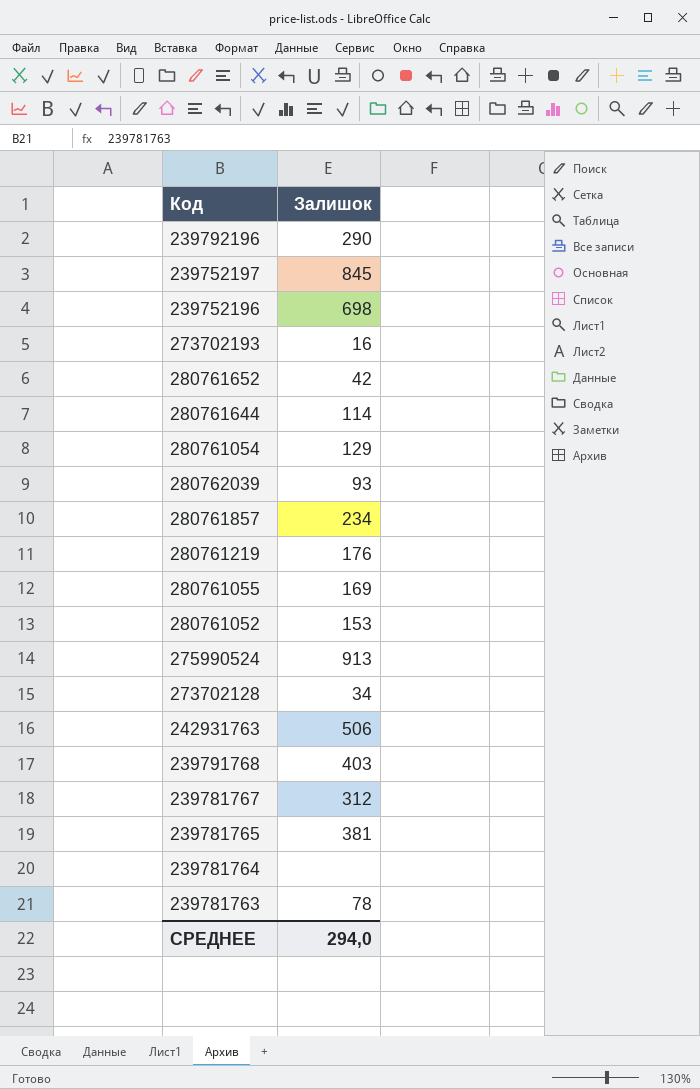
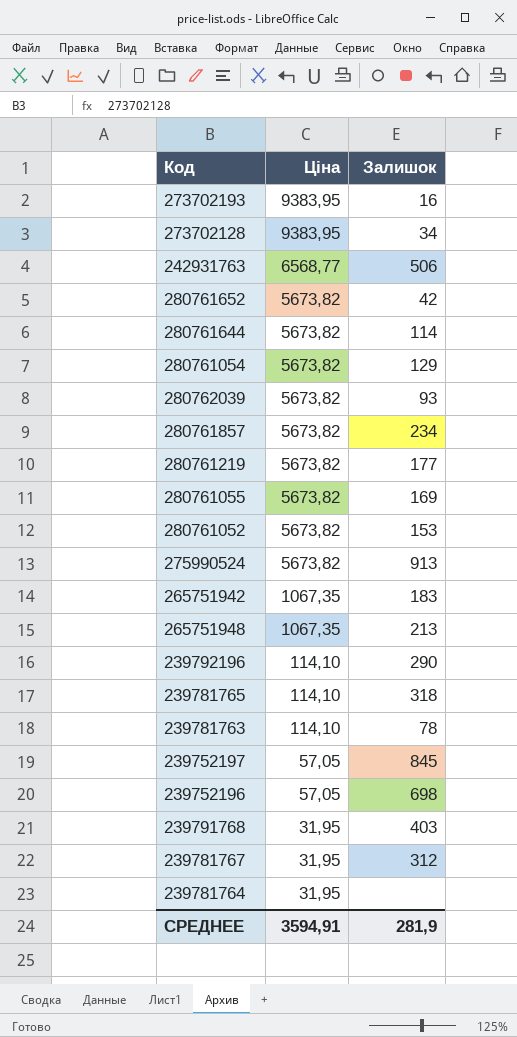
row order: none -> Ціна descending
column Ціна | position: none -> 2
280761219 | Залишок: 176 -> 177
row 265751942: none -> 1067,35 | 183
row 265751948: none -> 1067,35 | 213
239781765 | Залишок: 381 -> 318
СРЕДНЕЕ | Залишок: 294,0 -> 281,9

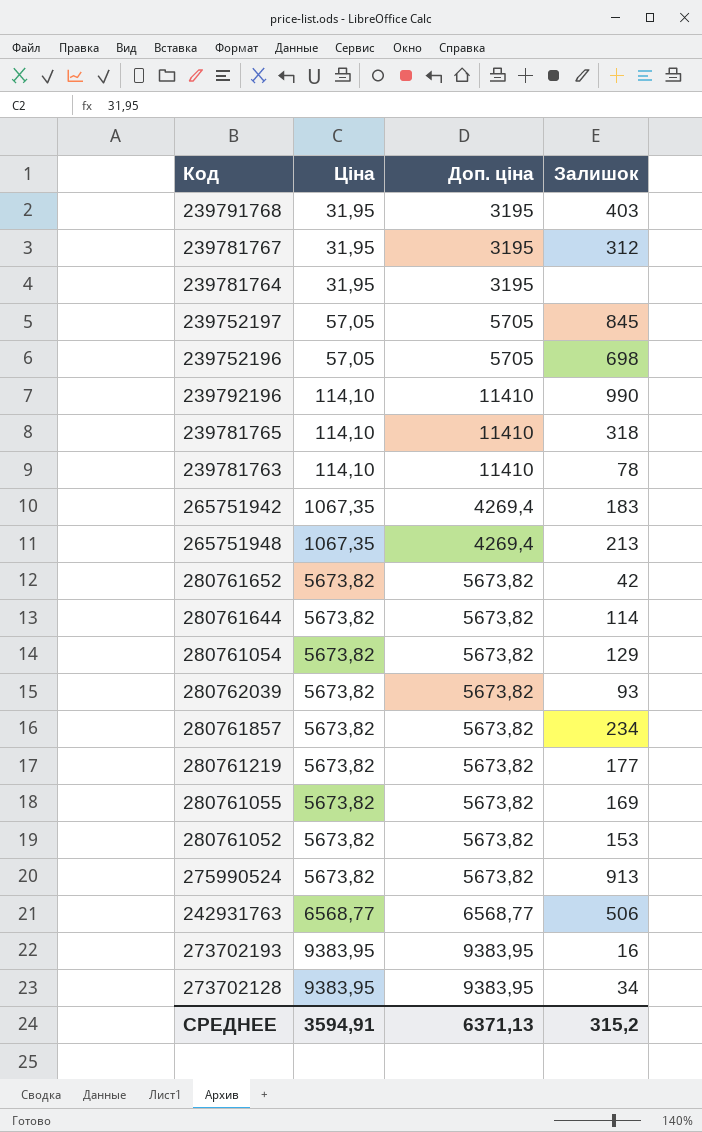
row order: Ціна descending -> Ціна ascending
column Доп. ціна | position: none -> 3
239792196 | Залишок: 290 -> 990
СРЕДНЕЕ | Залишок: 281,9 -> 315,2

